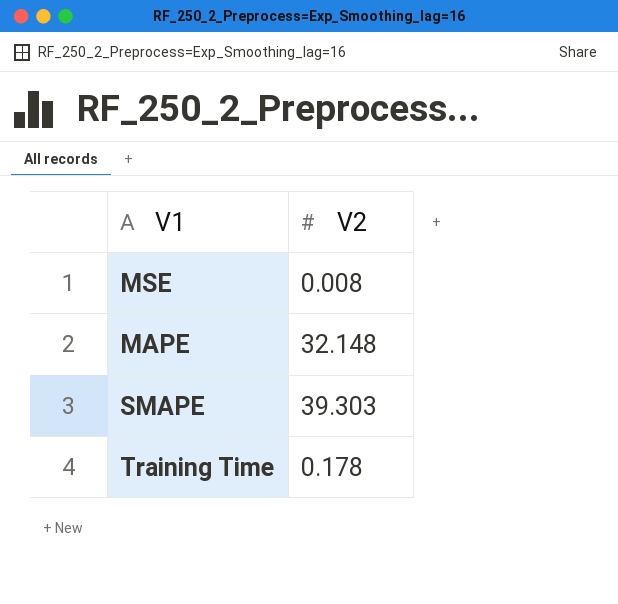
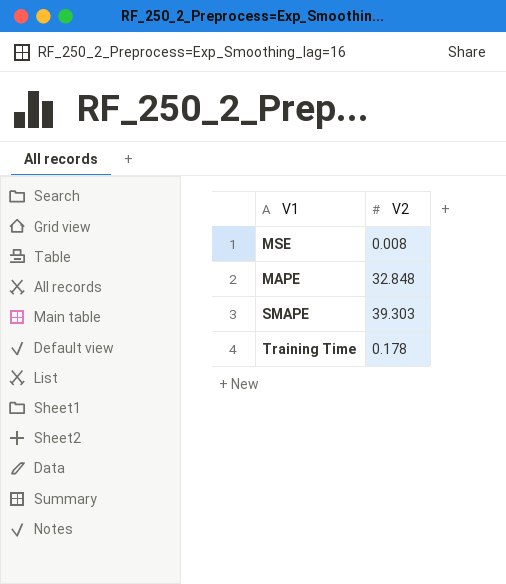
MAPE | V2: 32.148 -> 32.848

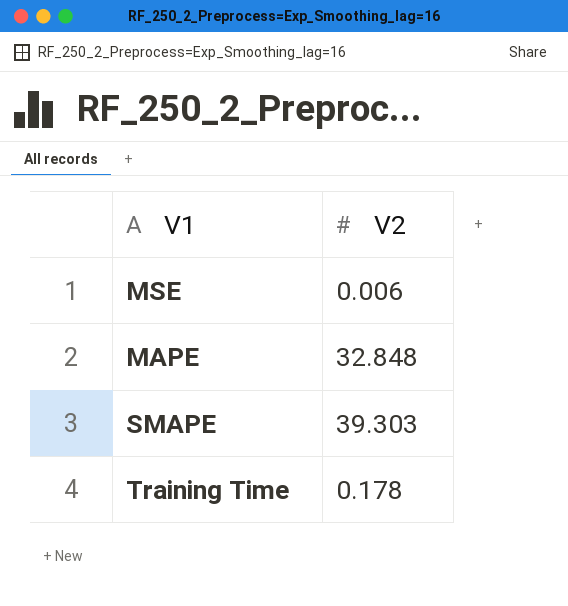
MSE | V2: 0.008 -> 0.006

